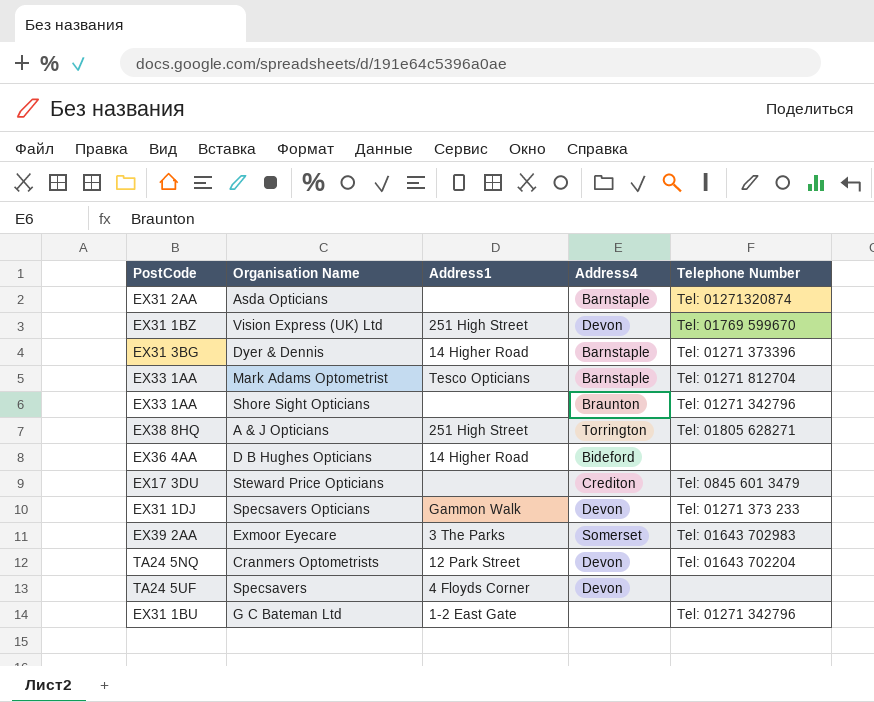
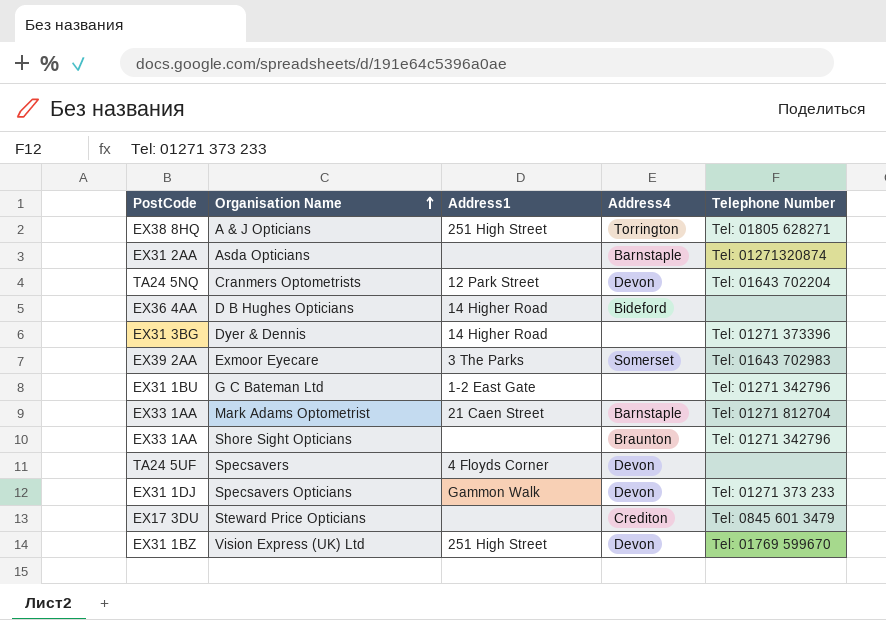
row order: none -> Organisation Name ascending
Dyer & Dennis | Address4: Barnstaple -> none
Mark Adams Optometrist | Address1: Tesco Opticians -> 21 Caen Street

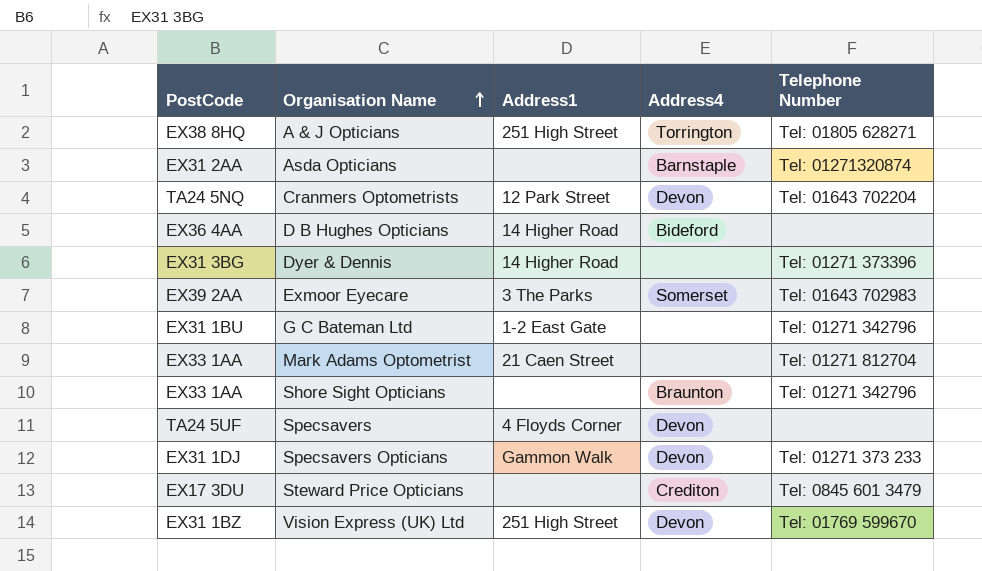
Mark Adams Optometrist | Address4: Barnstaple -> none

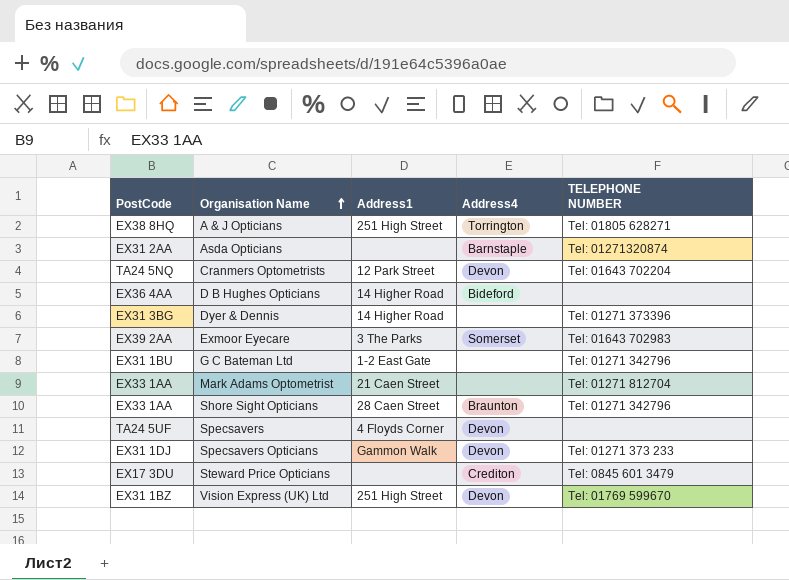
column name: Telephone Number -> TELEPHONE NUMBER
Shore Sight Opticians | Address1: none -> 28 Caen Street

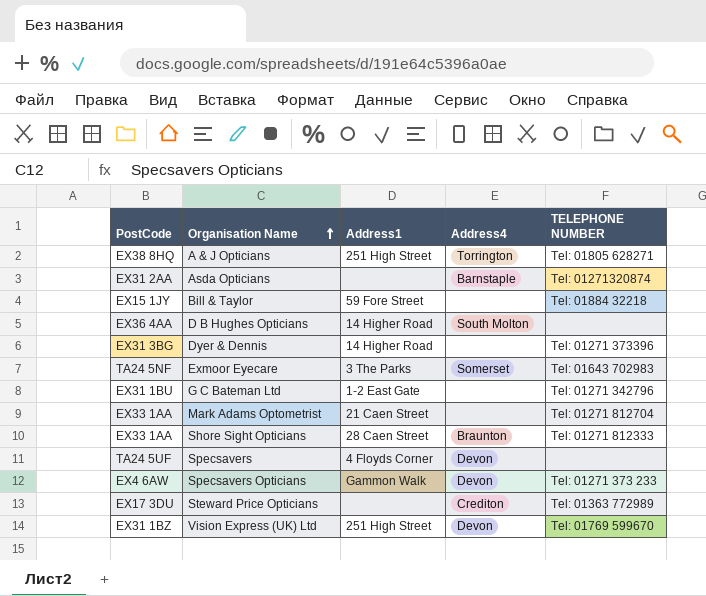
row Cranmers Optometrists: TA24 5NQ | 12 Park Street | Devon | Tel: 01643 702204 -> none
row Bill & Taylor: none -> EX15 1JY | 59 Fore Street | none | Tel: 01884 32218
D B Hughes Opticians | Address4: Bideford -> South Molton
Exmoor Eyecare | PostCode: EX39 2AA -> TA24 5NF
Shore Sight Opticians | TELEPHONE NUMBER: Tel: 01271 342796 -> Tel: 01271 812333
Specsavers Opticians | PostCode: EX31 1DJ -> EX4 6AW
Steward Price Opticians | TELEPHONE NUMBER: Tel: 0845 601 3479 -> Tel: 01363 772989

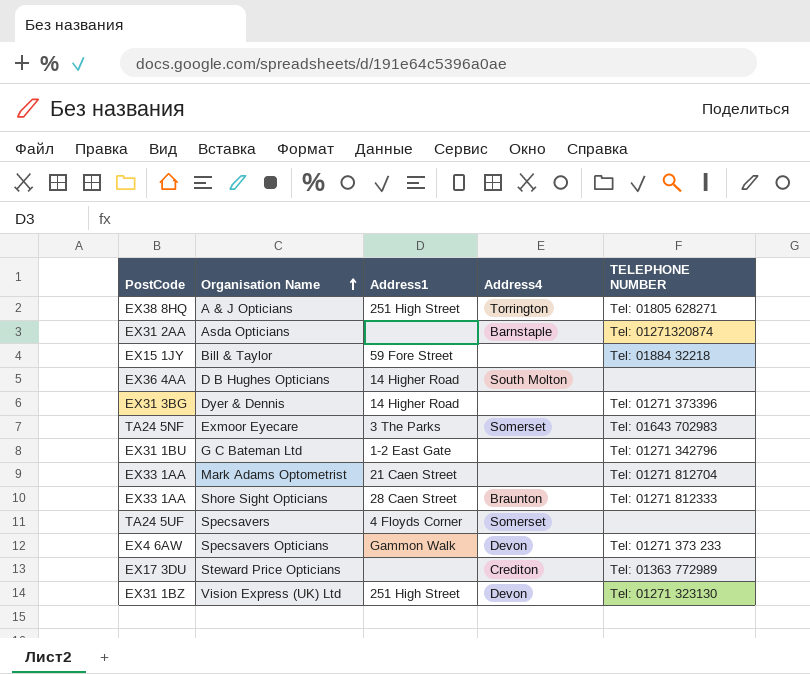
Specsavers | Address4: Devon -> Somerset
Vision Express (UK) Ltd | TELEPHONE NUMBER: Tel: 01769 599670 -> Tel: 01271 323130

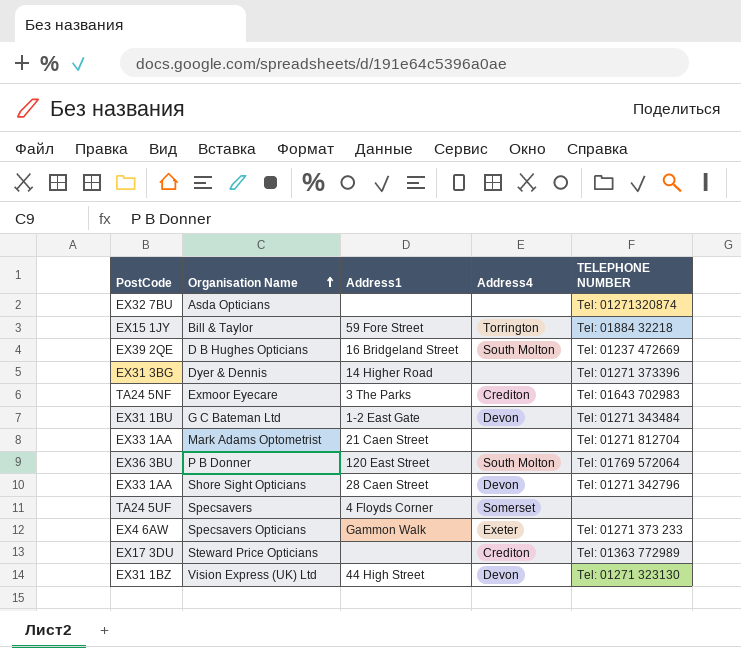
row A & J Opticians: EX38 8HQ | 251 High Street | Torrington | Tel: 01805 628271 -> none
Asda Opticians | PostCode: EX31 2AA -> EX32 7BU
Asda Opticians | Address4: Barnstaple -> none
Bill & Taylor | Address4: none -> Torrington
D B Hughes Opticians | PostCode: EX36 4AA -> EX39 2QE
D B Hughes Opticians | Address1: 14 Higher Road -> 16 Bridgeland Street
D B Hughes Opticians | TELEPHONE NUMBER: none -> Tel: 01237 472669
Exmoor Eyecare | Address4: Somerset -> Crediton
G C Bateman Ltd | Address4: none -> Devon
G C Bateman Ltd | TELEPHONE NUMBER: Tel: 01271 342796 -> Tel: 01271 343484
row P B Donner: none -> EX36 3BU | 120 East Street | South Molton | Tel: 01769 572064
Shore Sight Opticians | Address4: Braunton -> Devon
Shore Sight Opticians | TELEPHONE NUMBER: Tel: 01271 812333 -> Tel: 01271 342796
Specsavers Opticians | Address4: Devon -> Exeter
Vision Express (UK) Ltd | Address1: 251 High Street -> 44 High Street

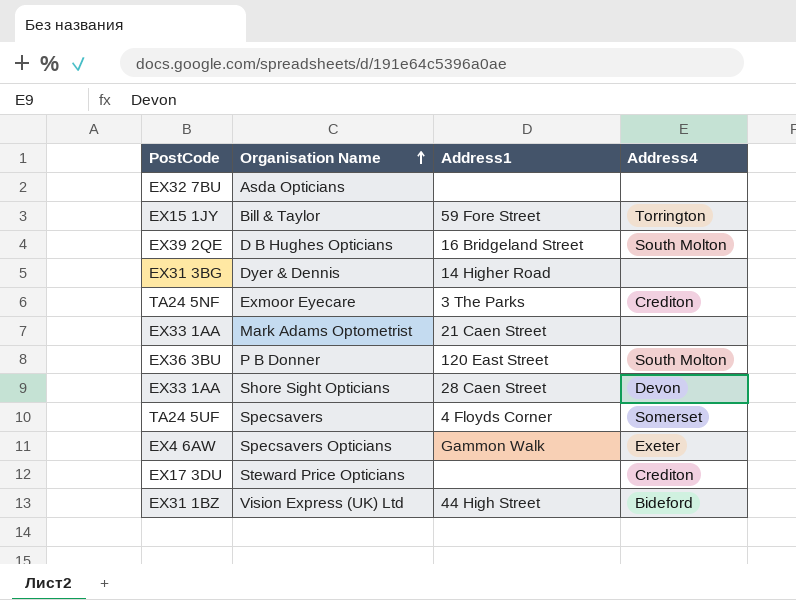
column TELEPHONE NUMBER | position: 5 -> none
row G C Bateman Ltd: EX31 1BU | 1-2 East Gate | Devon | Tel: 01271 343484 -> none
Vision Express (UK) Ltd | Address4: Devon -> Bideford

